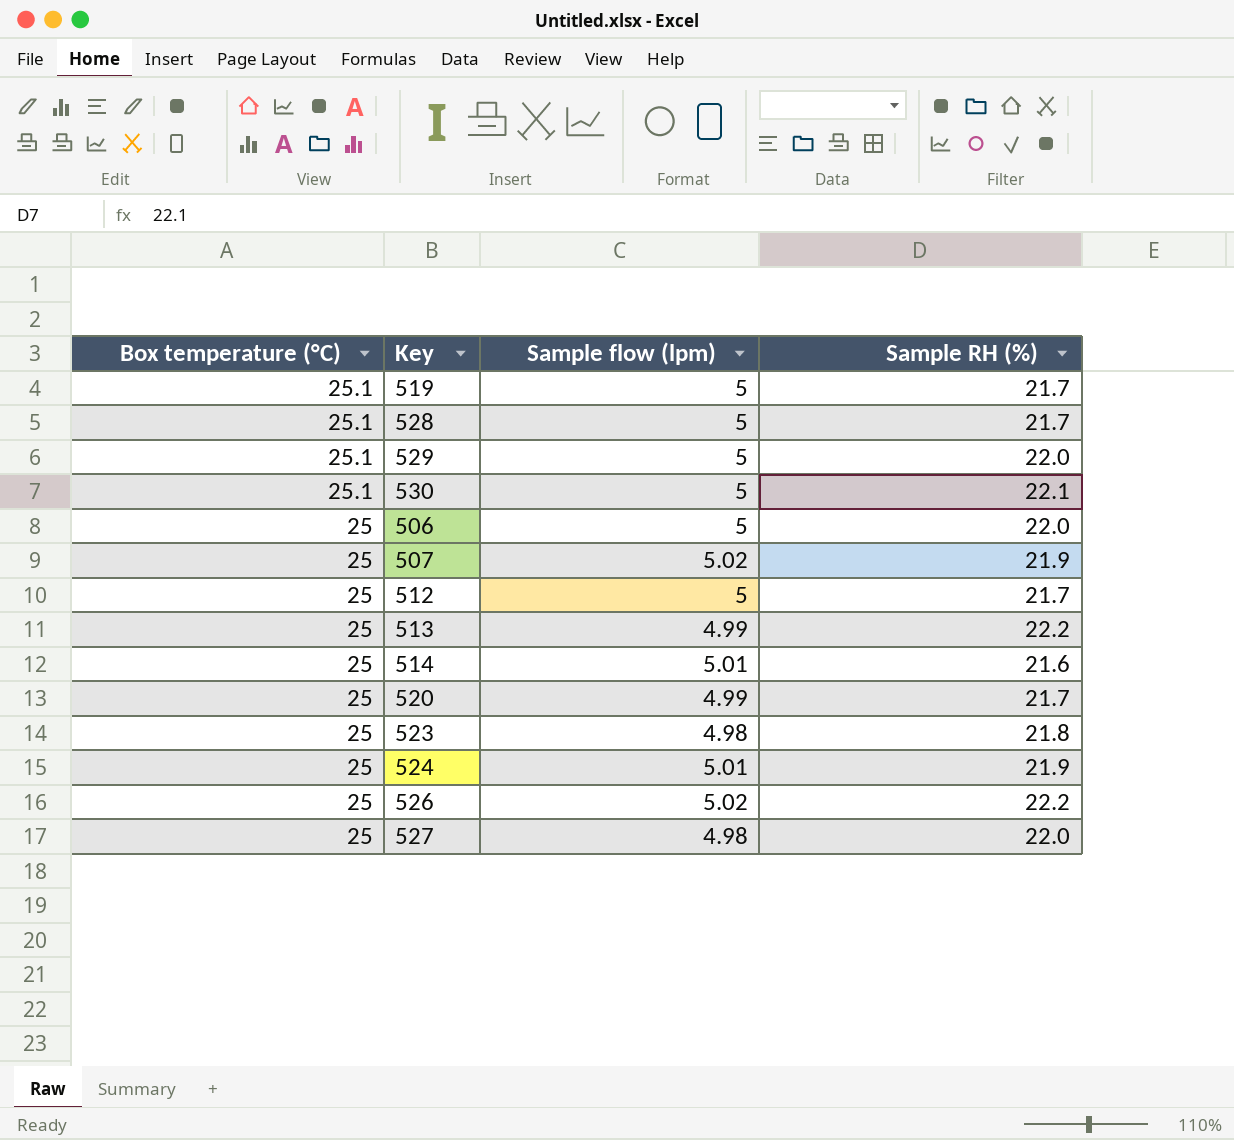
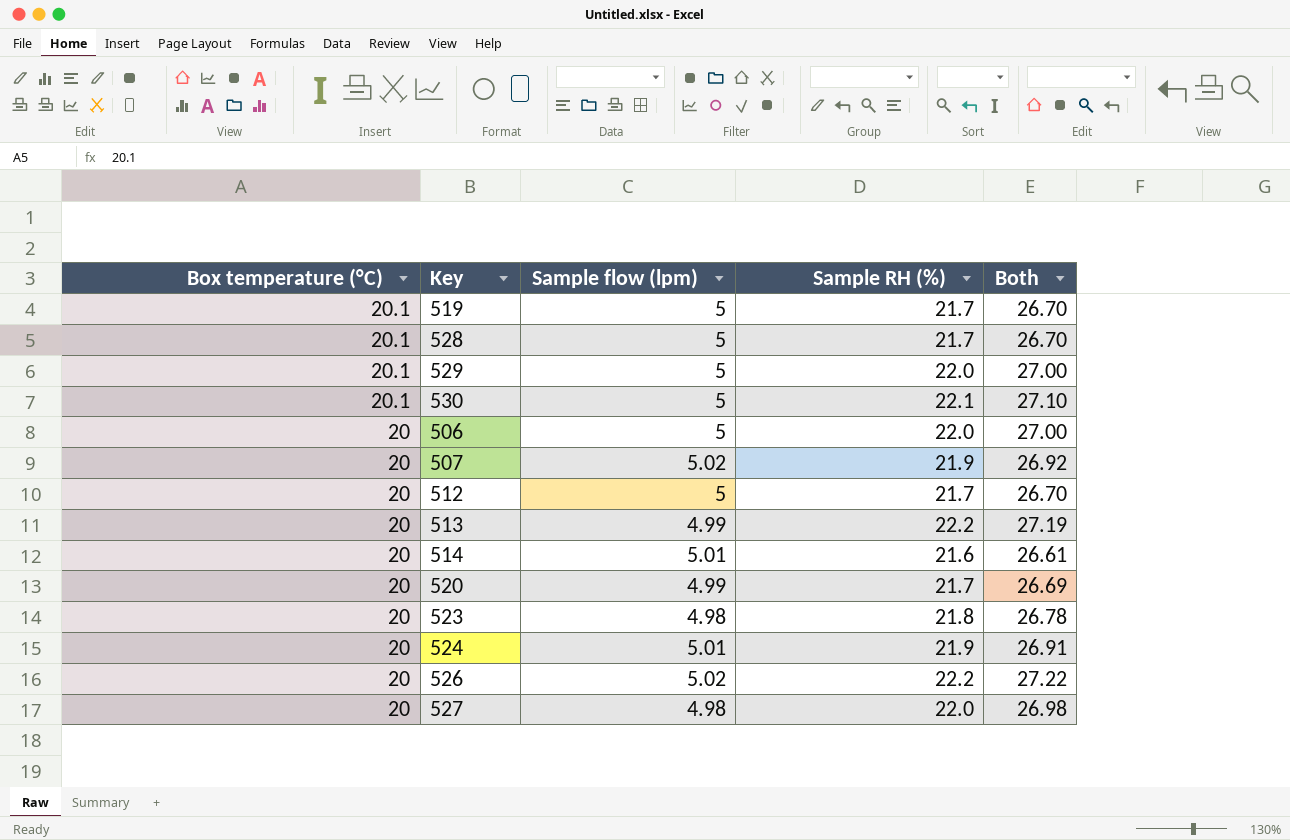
column Both | formula: none -> [Sample flow (lpm)] + [Sample RH (%)]
519 | Box temperature (°C): 25.1 -> 20.1
528 | Box temperature (°C): 25.1 -> 20.1
529 | Box temperature (°C): 25.1 -> 20.1
530 | Box temperature (°C): 25.1 -> 20.1
506 | Box temperature (°C): 25 -> 20
507 | Box temperature (°C): 25 -> 20
512 | Box temperature (°C): 25 -> 20
513 | Box temperature (°C): 25 -> 20
514 | Box temperature (°C): 25 -> 20
520 | Box temperature (°C): 25 -> 20
523 | Box temperature (°C): 25 -> 20
524 | Box temperature (°C): 25 -> 20
526 | Box temperature (°C): 25 -> 20
527 | Box temperature (°C): 25 -> 20

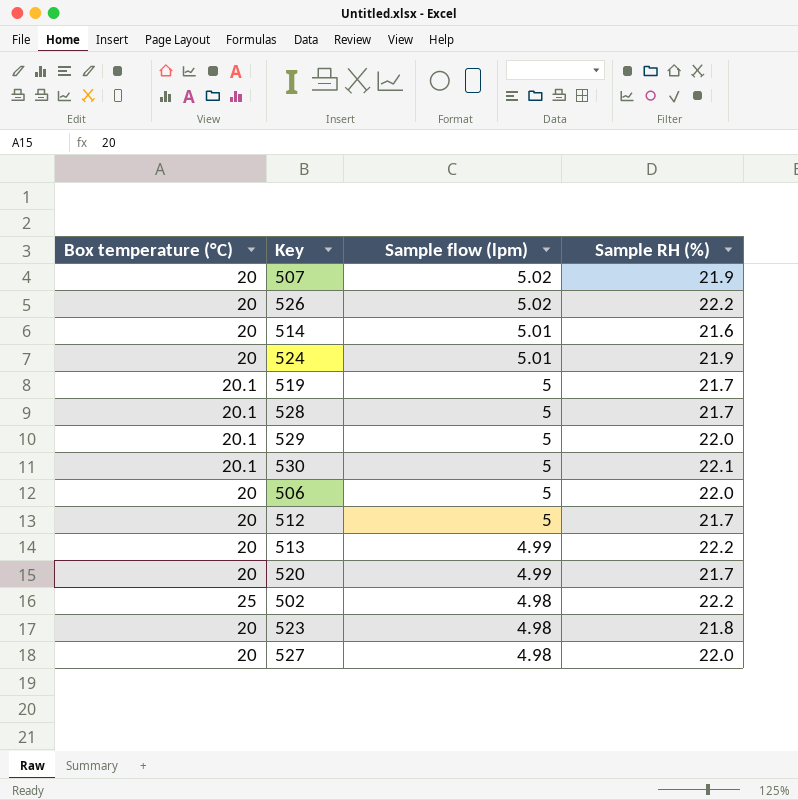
row order: Box temperature (°C) descending -> Sample flow (lpm) descending
column Both | formula: [Sample flow (lpm)] + [Sample RH (%)] -> none
row 502: none -> 25 | 4.98 | 22.2

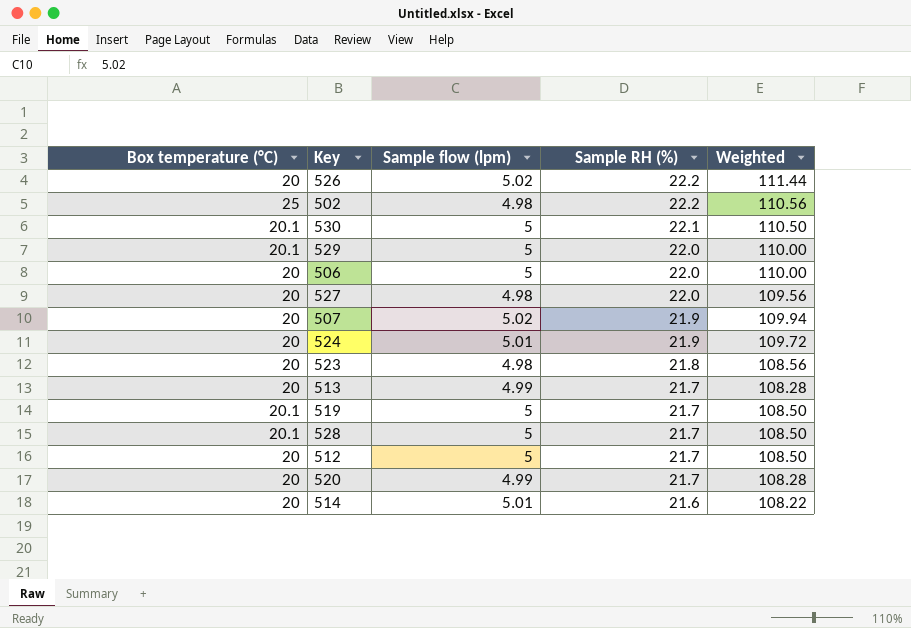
row order: Sample flow (lpm) descending -> Sample RH (%) descending
column Weighted | formula: none -> [Sample flow (lpm)] * [Sample RH (%)]
513 | Sample RH (%): 22.2 -> 21.7

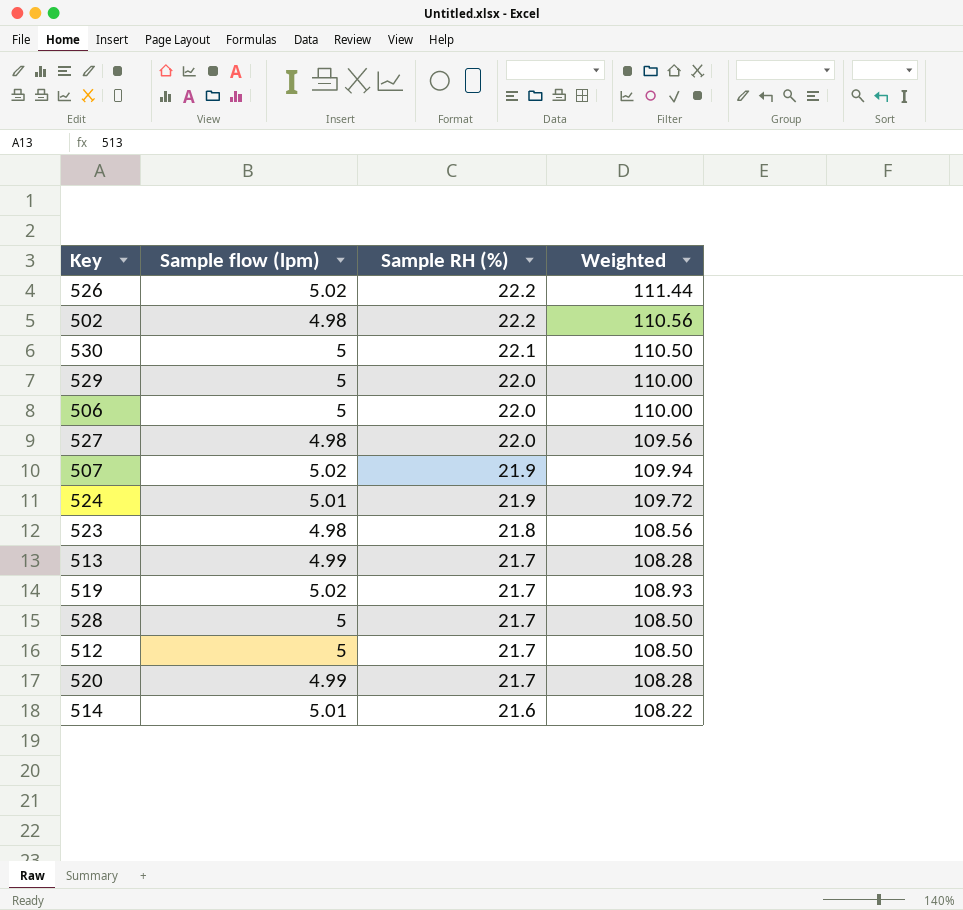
column Box temperature (°C) | position: 1 -> none
519 | Sample flow (lpm): 5 -> 5.02
519 | Weighted: 108.50 -> 108.93

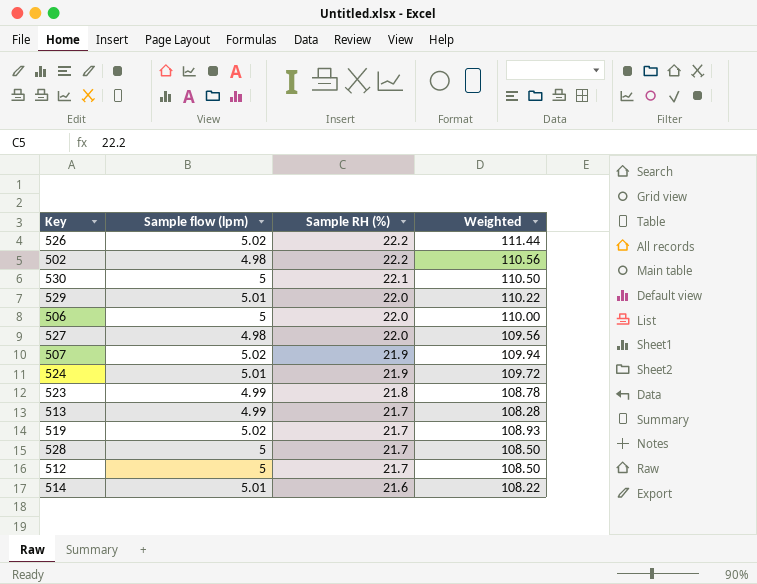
row 520: 4.99 | 21.7 | 108.28 -> none
529 | Sample flow (lpm): 5 -> 5.01
529 | Weighted: 110.00 -> 110.22
523 | Sample flow (lpm): 4.98 -> 4.99
523 | Weighted: 108.56 -> 108.78

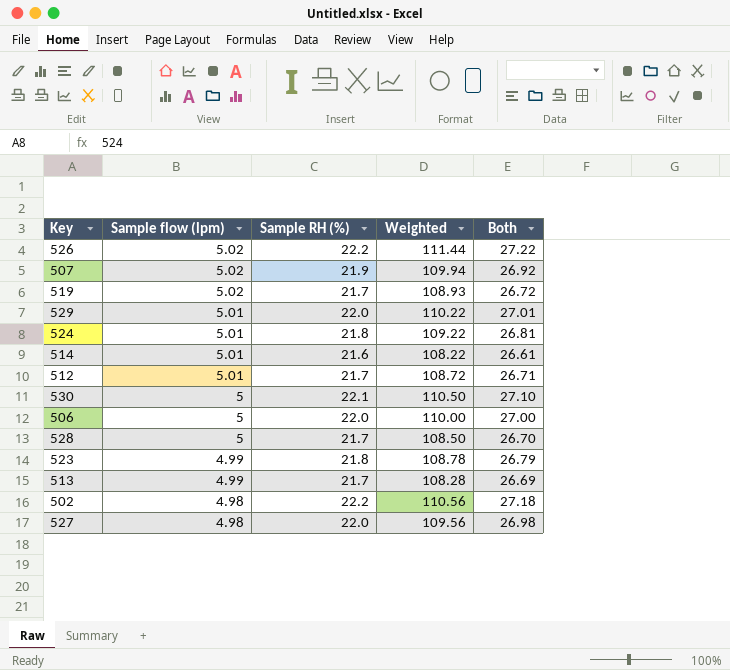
row order: Sample RH (%) descending -> Sample flow (lpm) descending
column Both | formula: none -> [Sample flow (lpm)] + [Sample RH (%)]
524 | Sample RH (%): 21.9 -> 21.8
524 | Weighted: 109.72 -> 109.22
512 | Sample flow (lpm): 5 -> 5.01
512 | Weighted: 108.50 -> 108.72

